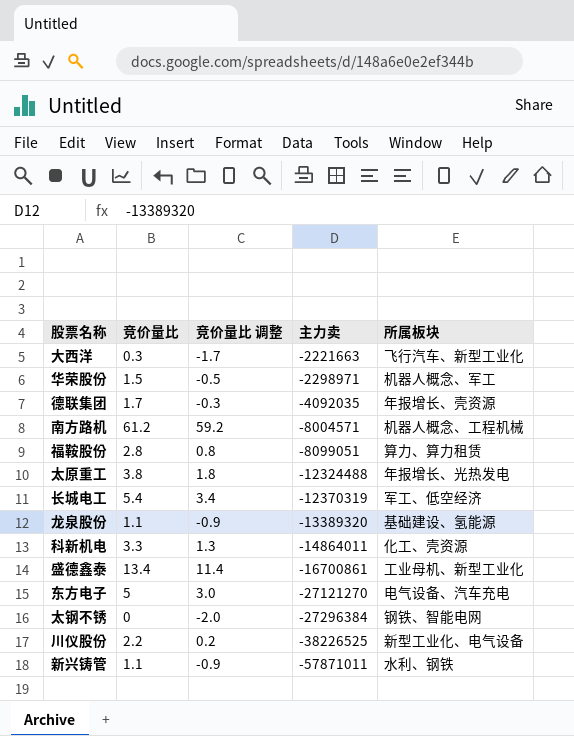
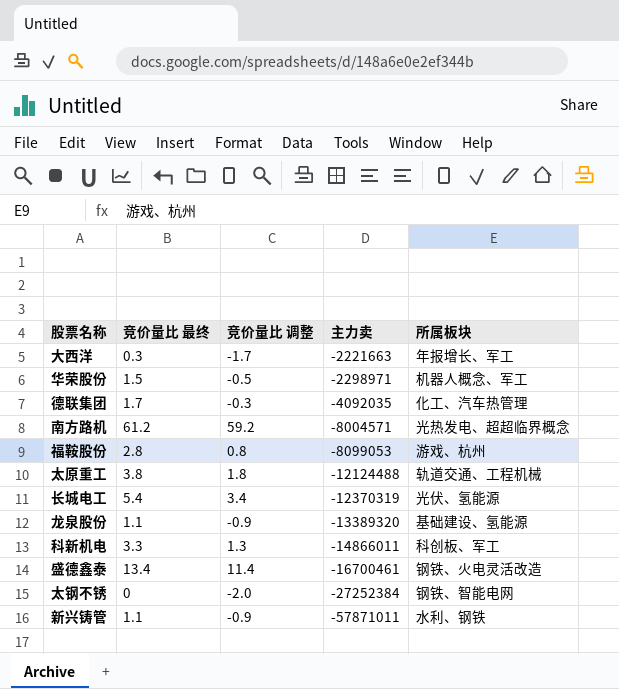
column name: 竞价量比 -> 竞价量比 最终
row 东方电子: 5 | 3.0 | -27121270 | 电气设备、汽车充电 -> none
row 川仪股份: 2.2 | 0.2 | -38226525 | 新型工业化、电气设备 -> none
大西洋 | 所属板块: 飞行汽车、新型工业化 -> 年报增长、军工
德联集团 | 所属板块: 年报增长、壳资源 -> 化工、汽车热管理
南方路机 | 所属板块: 机器人概念、工程机械 -> 光热发电、超超临界概念
福鞍股份 | 主力卖: -8099051 -> -8099053
福鞍股份 | 所属板块: 算力、算力租赁 -> 游戏、杭州
太原重工 | 主力卖: -12324488 -> -12124488
太原重工 | 所属板块: 年报增长、光热发电 -> 轨道交通、工程机械
长城电工 | 所属板块: 军工、低空经济 -> 光伏、氢能源
科新机电 | 主力卖: -14864011 -> -14866011
科新机电 | 所属板块: 化工、壳资源 -> 科创板、军工
盛德鑫泰 | 主力卖: -16700861 -> -16700461
盛德鑫泰 | 所属板块: 工业母机、新型工业化 -> 钢铁、火电灵活改造
太钢不锈 | 主力卖: -27296384 -> -27252384

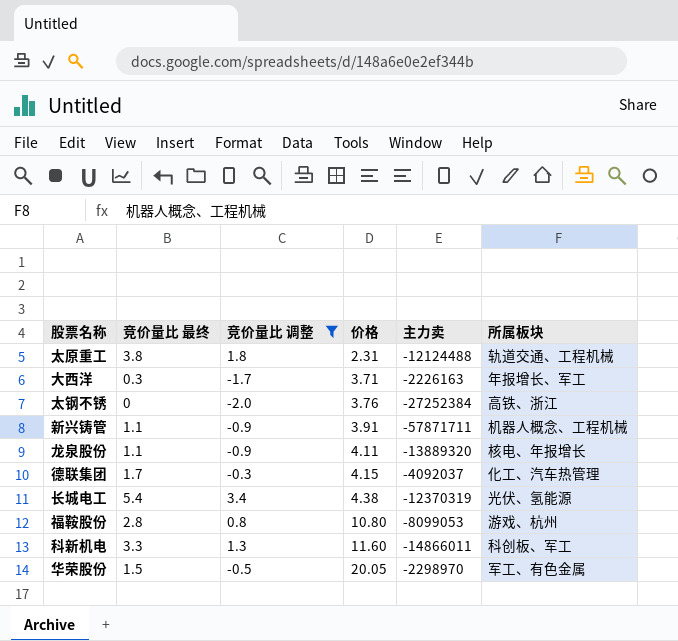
filter: none -> 竞价量比 调整 <= 3.4
row order: 主力卖 descending -> 价格 ascending
column 价格 | position: none -> 4
大西洋 | 主力卖: -2221663 -> -2226163
太钢不锈 | 所属板块: 钢铁、智能电网 -> 高铁、浙江
新兴铸管 | 主力卖: -57871011 -> -57871711
新兴铸管 | 所属板块: 水利、钢铁 -> 机器人概念、工程机械
龙泉股份 | 主力卖: -13389320 -> -13889320
龙泉股份 | 所属板块: 基础建设、氢能源 -> 核电、年报增长
德联集团 | 主力卖: -4092035 -> -4092037
华荣股份 | 主力卖: -2298971 -> -2298970
华荣股份 | 所属板块: 机器人概念、军工 -> 军工、有色金属

